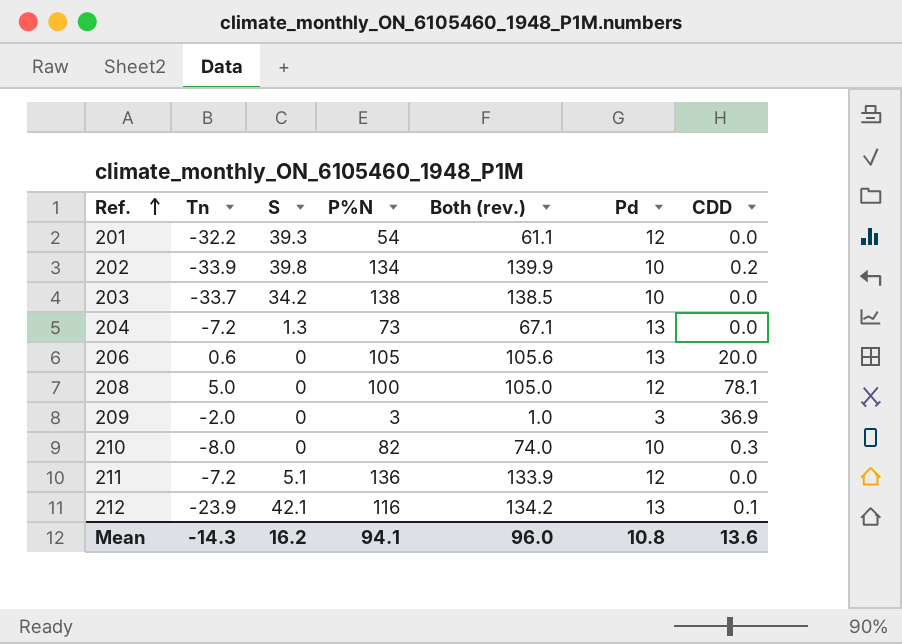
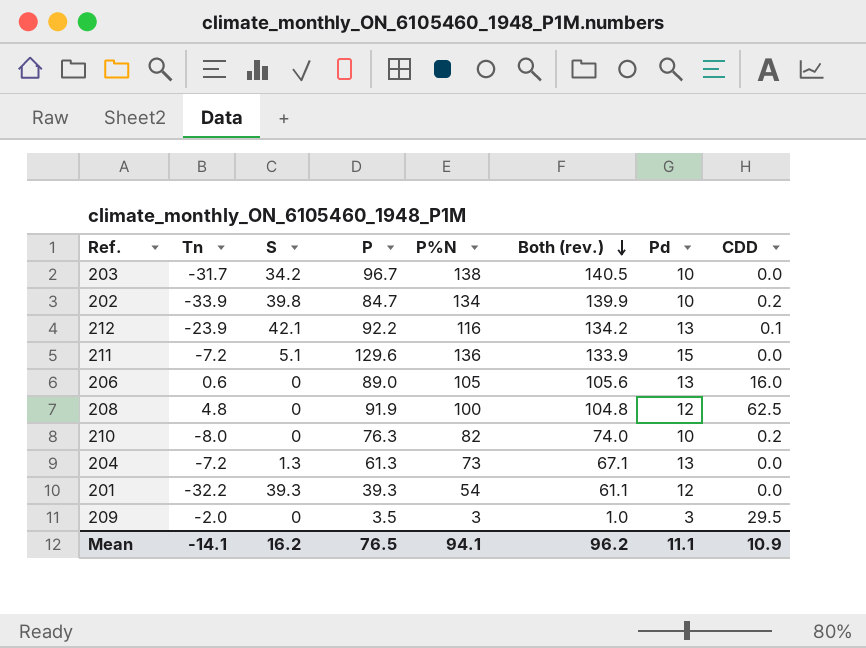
row order: Ref. ascending -> Both (rev.) descending
column P | position: none -> 4
203 | Tn: -33.7 -> -31.7
203 | Both (rev.): 138.5 -> 140.5
211 | Pd: 12 -> 15
206 | CDD: 20.0 -> 16.0
208 | Tn: 5.0 -> 4.8
208 | Both (rev.): 105.0 -> 104.8
208 | CDD: 78.1 -> 62.5
210 | CDD: 0.3 -> 0.2
209 | CDD: 36.9 -> 29.5
Mean | Tn: -14.3 -> -14.1
Mean | Both (rev.): 96.0 -> 96.2
Mean | Pd: 10.8 -> 11.1
Mean | CDD: 13.6 -> 10.9

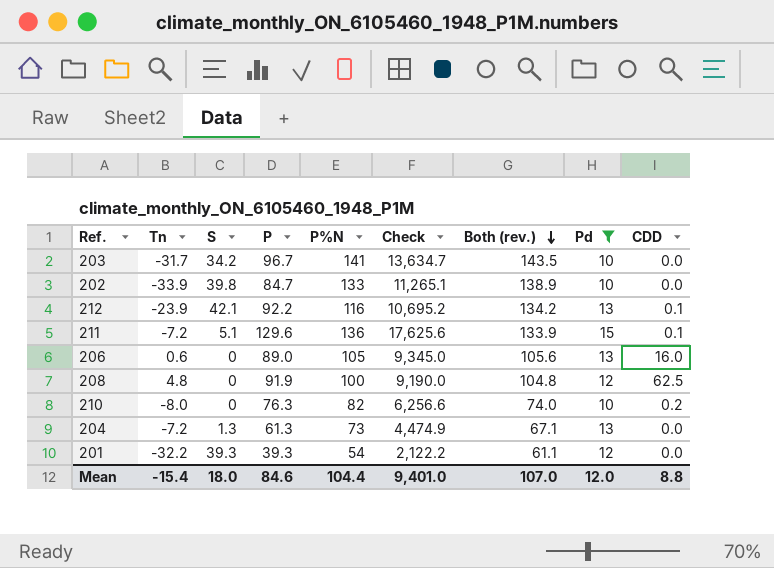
filter: none -> Pd != 3
column Check | formula: none -> [P] * [P%N]
203 | P%N: 138 -> 141
203 | Both (rev.): 140.5 -> 143.5
202 | P%N: 134 -> 133
202 | Both (rev.): 139.9 -> 138.9
202 | CDD: 0.2 -> 0.0
211 | CDD: 0.0 -> 0.1
Mean | Tn: -14.1 -> -15.4
Mean | S: 16.2 -> 18.0
Mean | P: 76.5 -> 84.6
Mean | P%N: 94.1 -> 104.4
Mean | Both (rev.): 96.2 -> 107.0
Mean | Pd: 11.1 -> 12.0
Mean | CDD: 10.9 -> 8.8

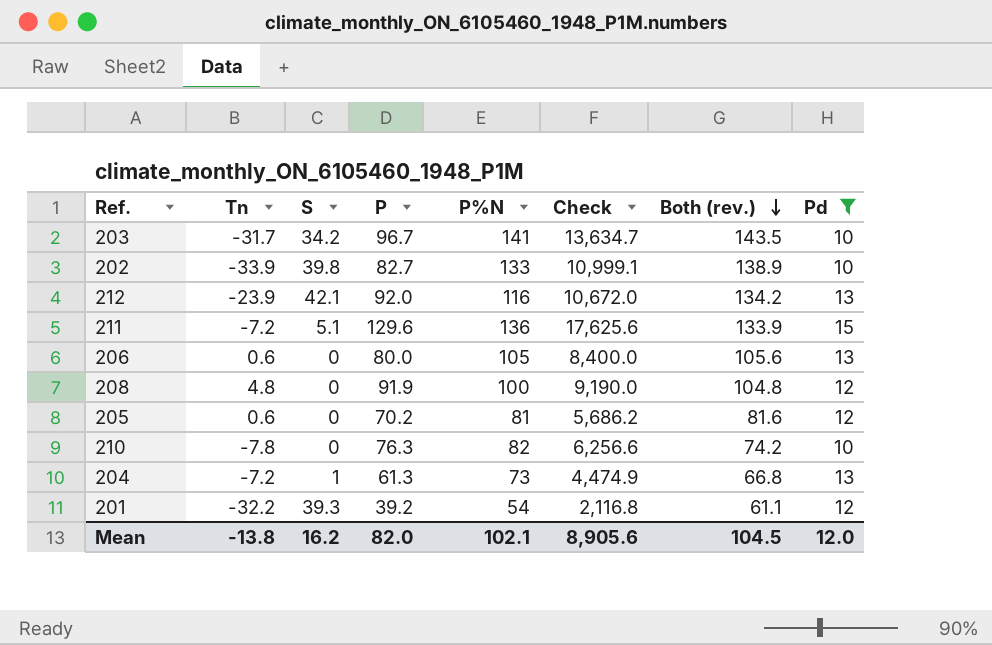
column CDD | position: 9 -> none
202 | P: 84.7 -> 82.7
202 | Check: 11,265.1 -> 10,999.1
212 | P: 92.2 -> 92.0
212 | Check: 10,695.2 -> 10,672.0
206 | P: 89.0 -> 80.0
206 | Check: 9,345.0 -> 8,400.0
row 205: none -> 0.6 | 0 | 70.2 | 81 | 5,686.2 | 81.6 | 12
210 | Tn: -8.0 -> -7.8
210 | Both (rev.): 74.0 -> 74.2
204 | S: 1.3 -> 1
204 | Both (rev.): 67.1 -> 66.8
201 | P: 39.3 -> 39.2
201 | Check: 2,122.2 -> 2,116.8
Mean | Tn: -15.4 -> -13.8
Mean | S: 18.0 -> 16.2
Mean | P: 84.6 -> 82.0
Mean | P%N: 104.4 -> 102.1
Mean | Check: 9,401.0 -> 8,905.6
Mean | Both (rev.): 107.0 -> 104.5

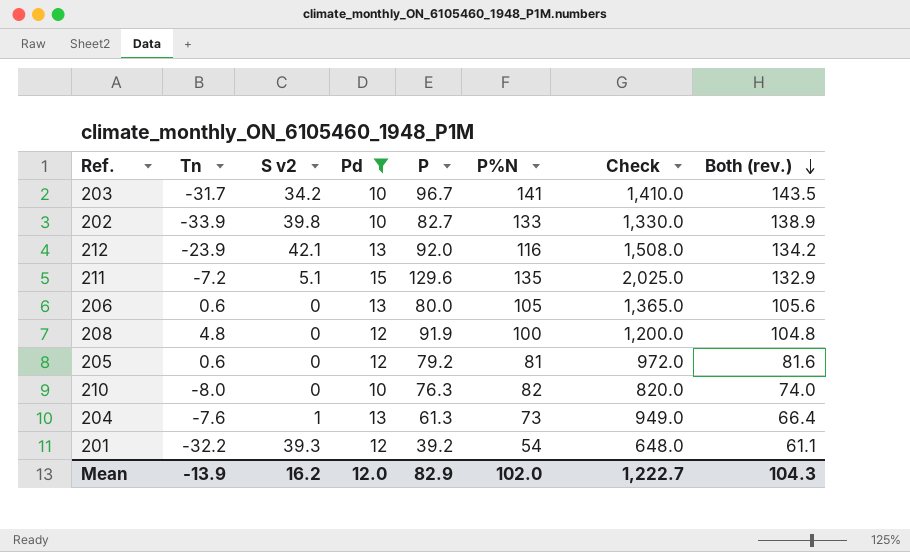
column name: S -> S v2
column Pd | position: 8 -> 4
column Check | formula: [P] * [P%N] -> [Pd] * [P%N]
211 | P%N: 136 -> 135
211 | Both (rev.): 133.9 -> 132.9
205 | P: 70.2 -> 79.2
210 | Tn: -7.8 -> -8.0
210 | Both (rev.): 74.2 -> 74.0
204 | Tn: -7.2 -> -7.6
204 | Both (rev.): 66.8 -> 66.4
Mean | Tn: -13.8 -> -13.9
Mean | P: 82.0 -> 82.9
Mean | P%N: 102.1 -> 102.0
Mean | Check: 8,905.6 -> 1,222.7
Mean | Both (rev.): 104.5 -> 104.3

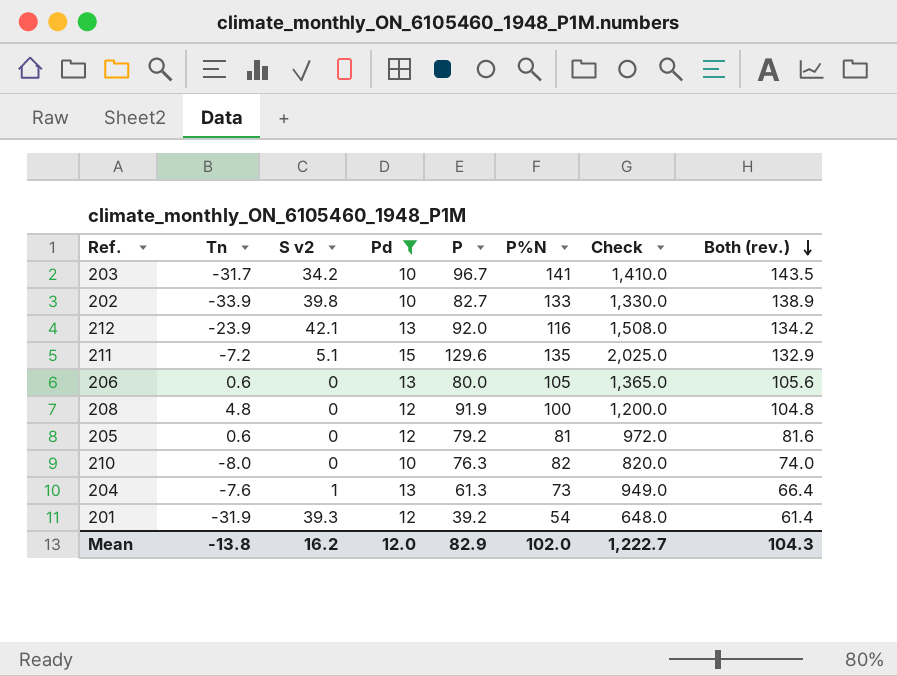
201 | Tn: -32.2 -> -31.9
201 | Both (rev.): 61.1 -> 61.4
Mean | Tn: -13.9 -> -13.8

